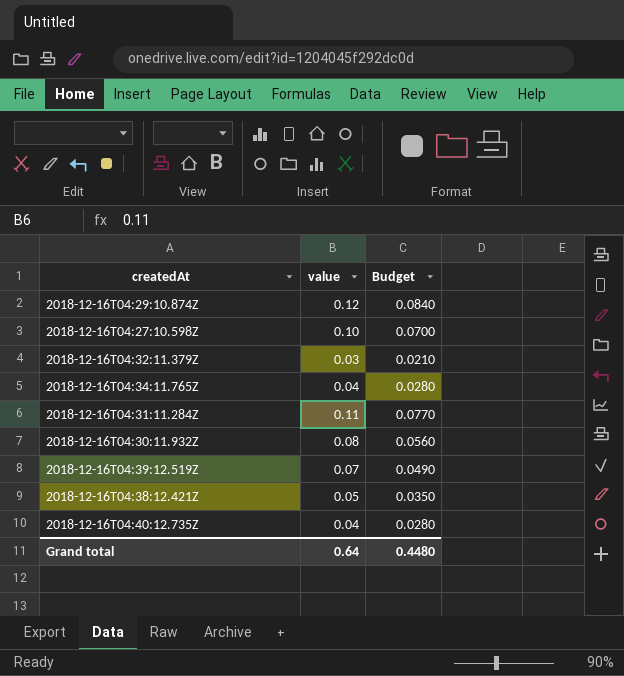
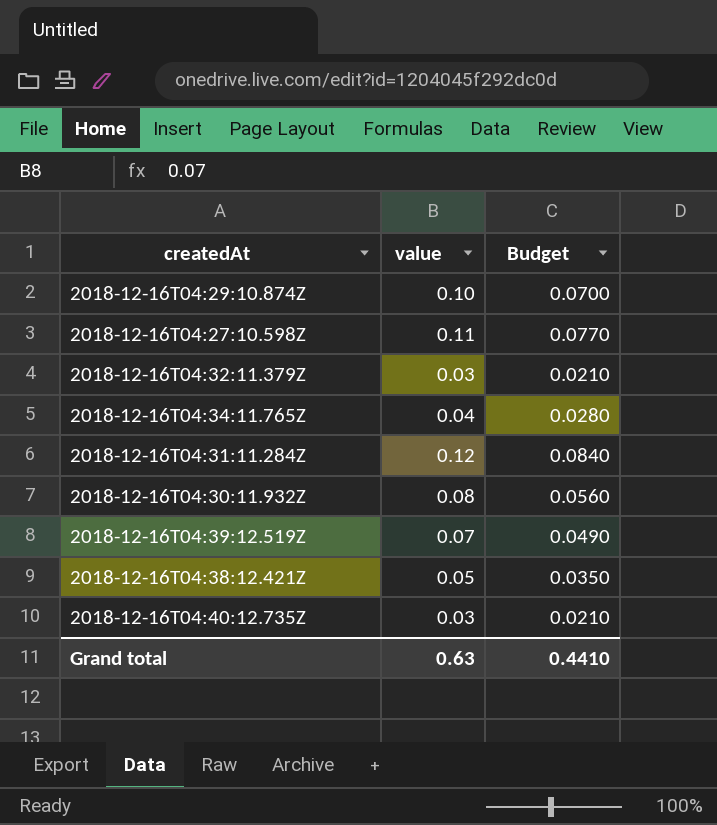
2018-12-16T04:29:10.874Z | value: 0.12 -> 0.10
2018-12-16T04:29:10.874Z | Budget: 0.0840 -> 0.0700
2018-12-16T04:27:10.598Z | value: 0.10 -> 0.11
2018-12-16T04:27:10.598Z | Budget: 0.0700 -> 0.0770
2018-12-16T04:31:11.284Z | value: 0.11 -> 0.12
2018-12-16T04:31:11.284Z | Budget: 0.0770 -> 0.0840
2018-12-16T04:40:12.735Z | value: 0.04 -> 0.03
2018-12-16T04:40:12.735Z | Budget: 0.0280 -> 0.0210
Grand total | value: 0.64 -> 0.63
Grand total | Budget: 0.4480 -> 0.4410

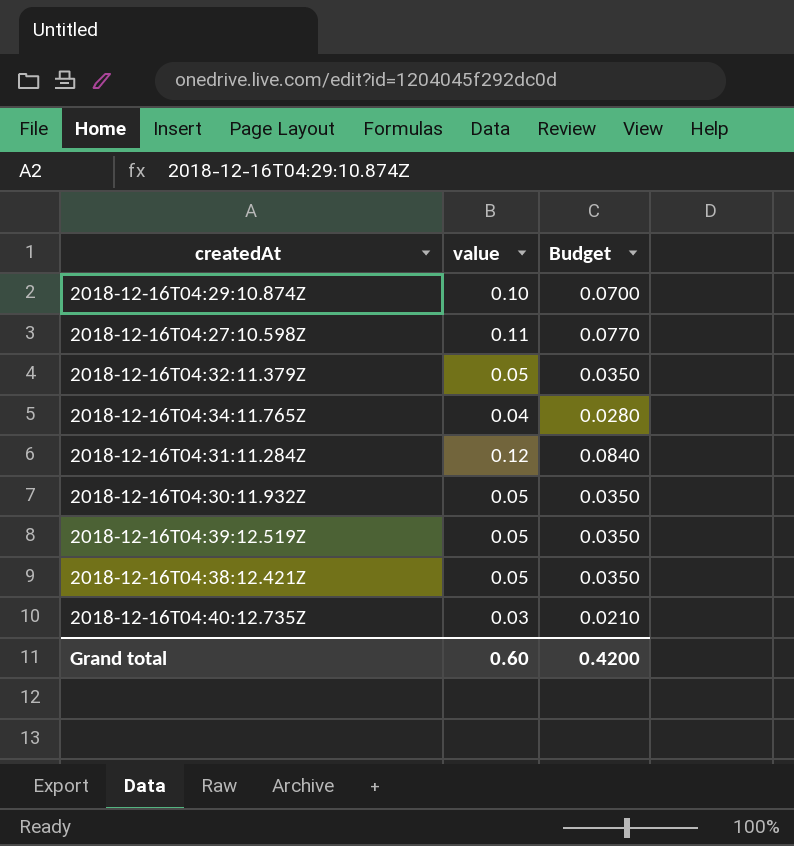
2018-12-16T04:32:11.379Z | value: 0.03 -> 0.05
2018-12-16T04:32:11.379Z | Budget: 0.0210 -> 0.0350
2018-12-16T04:30:11.932Z | value: 0.08 -> 0.05
2018-12-16T04:30:11.932Z | Budget: 0.0560 -> 0.0350
2018-12-16T04:39:12.519Z | value: 0.07 -> 0.05
2018-12-16T04:39:12.519Z | Budget: 0.0490 -> 0.0350
Grand total | value: 0.63 -> 0.60
Grand total | Budget: 0.4410 -> 0.4200

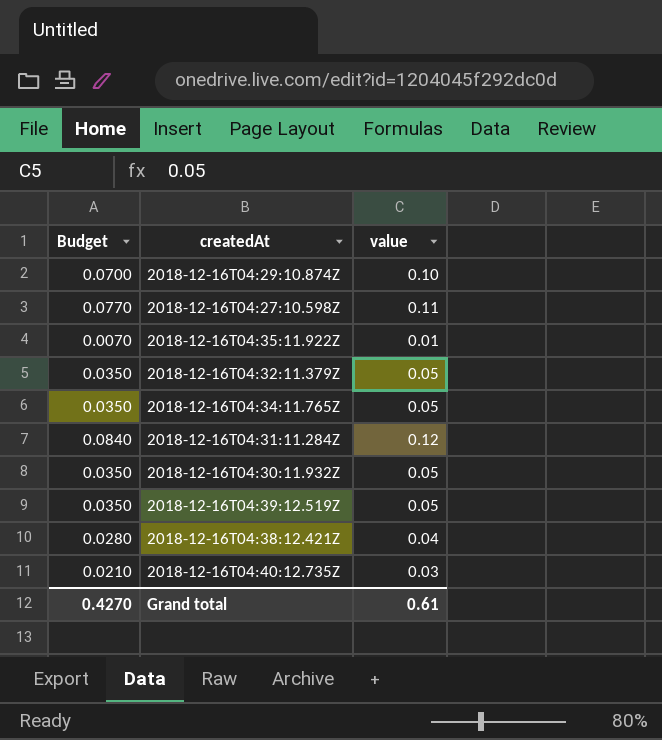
column Budget | position: 3 -> 1
row 2018-12-16T04:35:11.922Z: none -> 0.0070 | 0.01
2018-12-16T04:34:11.765Z | Budget: 0.0280 -> 0.0350
2018-12-16T04:34:11.765Z | value: 0.04 -> 0.05
2018-12-16T04:38:12.421Z | Budget: 0.0350 -> 0.0280
2018-12-16T04:38:12.421Z | value: 0.05 -> 0.04
Grand total | Budget: 0.4200 -> 0.4270
Grand total | value: 0.60 -> 0.61

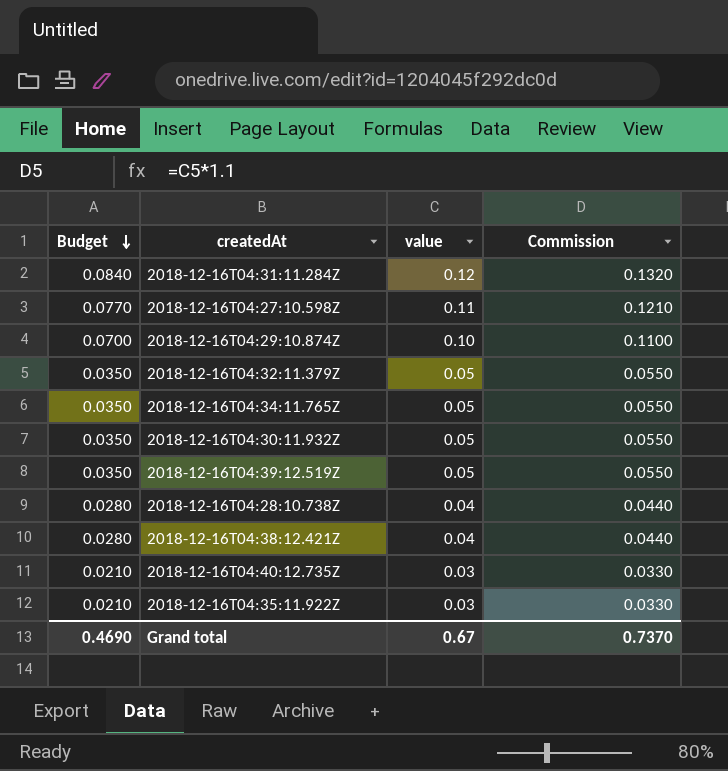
row order: none -> Budget descending
column Commission | formula: none -> [value] * 1.1
row 2018-12-16T04:28:10.738Z: none -> 0.0280 | 0.04 | 0.0440
2018-12-16T04:35:11.922Z | Budget: 0.0070 -> 0.0210
2018-12-16T04:35:11.922Z | value: 0.01 -> 0.03
Grand total | Budget: 0.4270 -> 0.4690
Grand total | value: 0.61 -> 0.67

